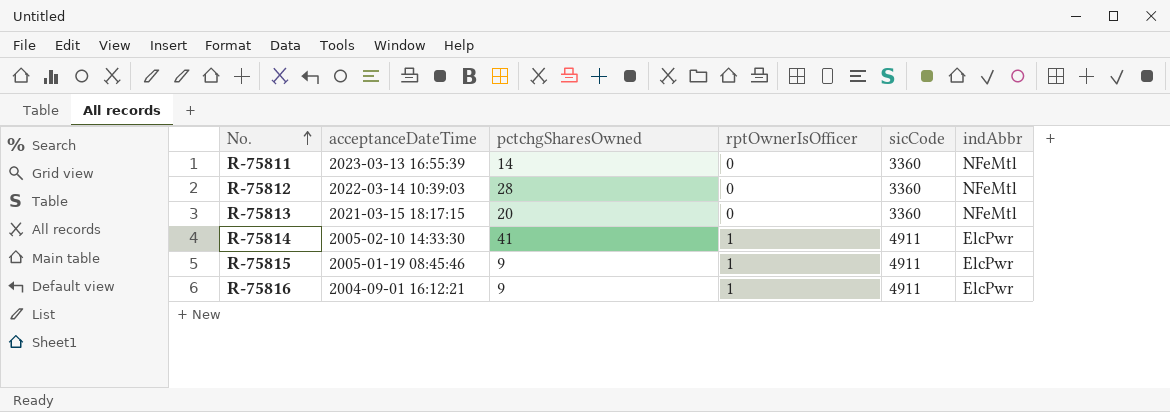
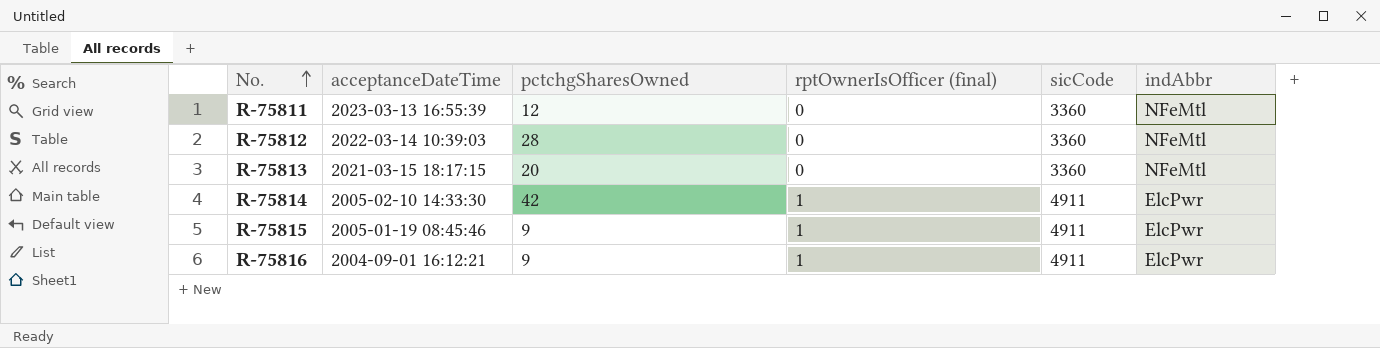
column name: rptOwnerIsOfficer -> rptOwnerIsOfficer (final)
R-75811 | pctchgSharesOwned: 14 -> 12
R-75814 | pctchgSharesOwned: 41 -> 42

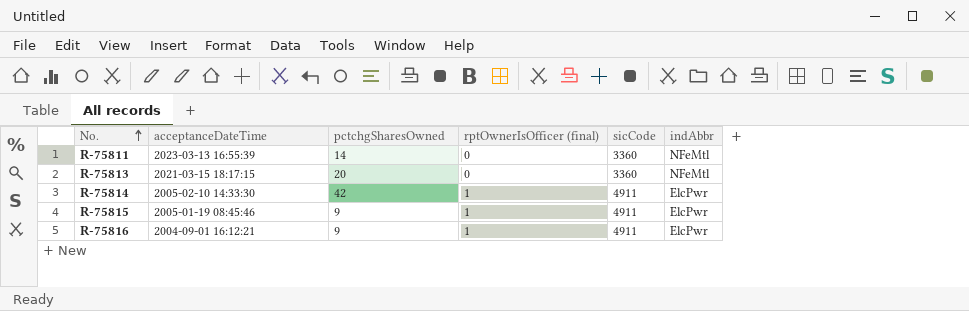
row R-75812: 2022-03-14 10:39:03 | 28 | 0 | 3360 | NFeMtl -> none
R-75811 | pctchgSharesOwned: 12 -> 14

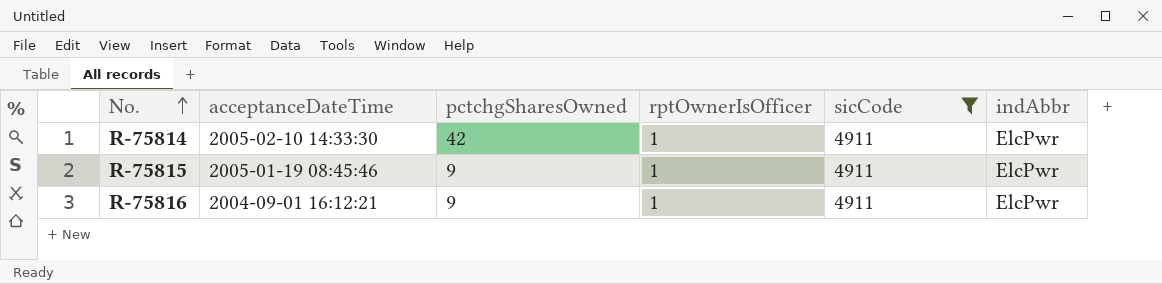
filter: none -> sicCode = 4911
column name: rptOwnerIsOfficer (final) -> rptOwnerIsOfficer

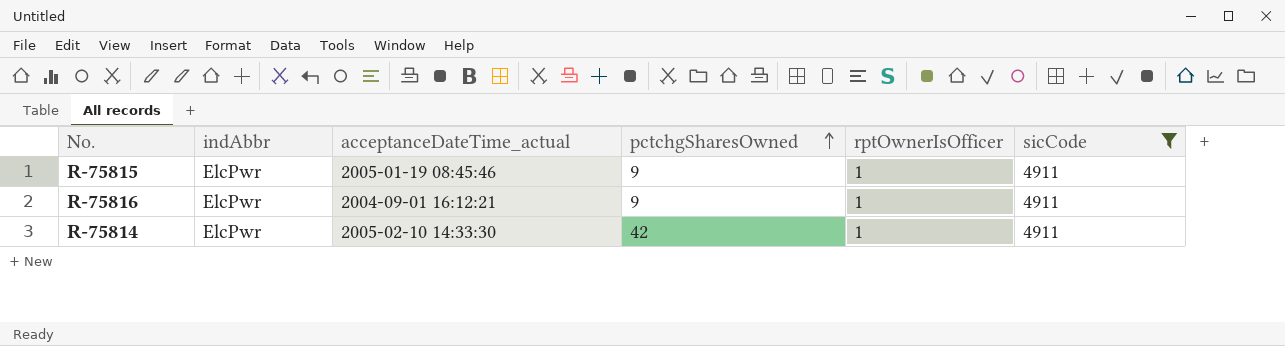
row order: No. ascending -> pctchgSharesOwned ascending
column indAbbr | position: 6 -> 2
column name: acceptanceDateTime -> acceptanceDateTime_actual

